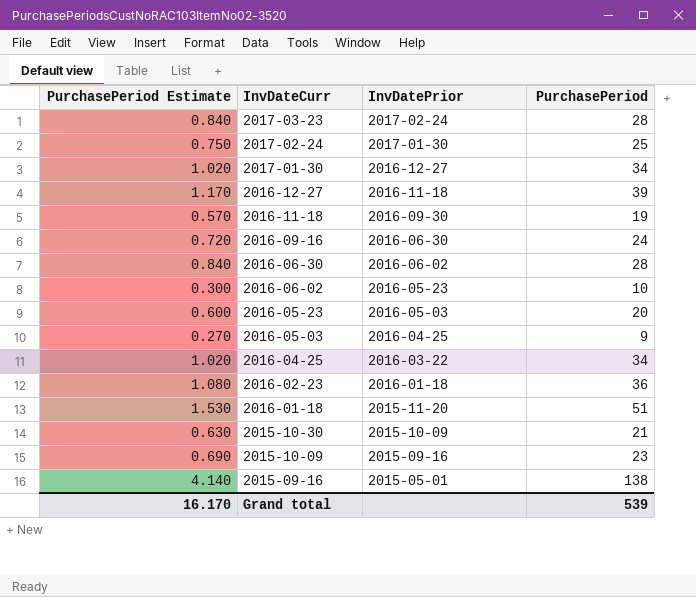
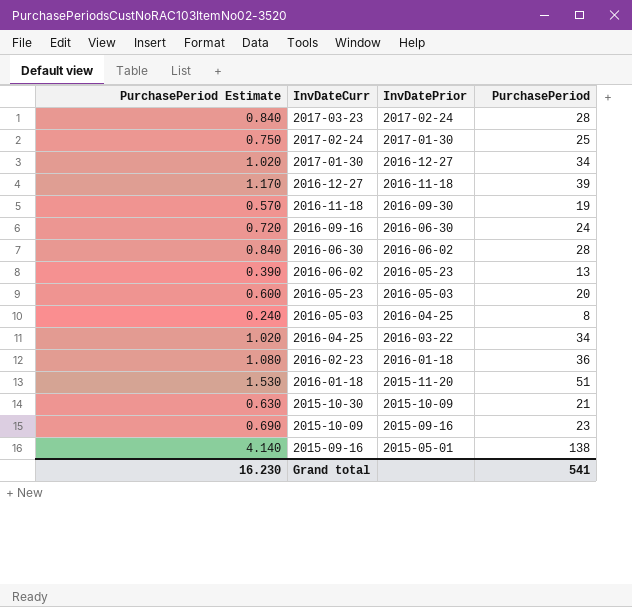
2016-06-02 | PurchasePeriod Estimate: 0.300 -> 0.390
2016-06-02 | PurchasePeriod: 10 -> 13
2016-05-03 | PurchasePeriod Estimate: 0.270 -> 0.240
2016-05-03 | PurchasePeriod: 9 -> 8
Grand total | PurchasePeriod Estimate: 16.170 -> 16.230
Grand total | PurchasePeriod: 539 -> 541

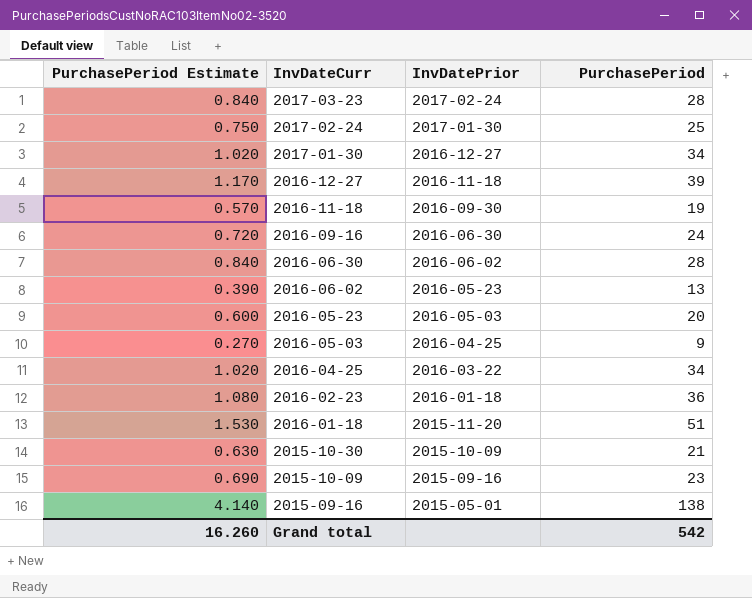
2016-05-03 | PurchasePeriod Estimate: 0.240 -> 0.270
2016-05-03 | PurchasePeriod: 8 -> 9
Grand total | PurchasePeriod Estimate: 16.230 -> 16.260
Grand total | PurchasePeriod: 541 -> 542

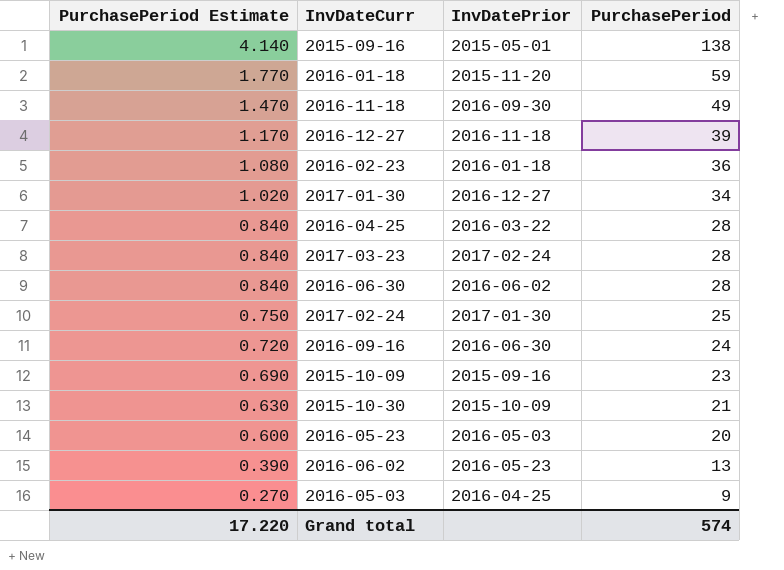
row order: InvDateCurr descending -> PurchasePeriod Estimate descending
2016-01-18 | PurchasePeriod Estimate: 1.530 -> 1.770
2016-01-18 | PurchasePeriod: 51 -> 59
2016-11-18 | PurchasePeriod Estimate: 0.570 -> 1.470
2016-11-18 | PurchasePeriod: 19 -> 49
2016-04-25 | PurchasePeriod Estimate: 1.020 -> 0.840
2016-04-25 | PurchasePeriod: 34 -> 28
Grand total | PurchasePeriod Estimate: 16.260 -> 17.220
Grand total | PurchasePeriod: 542 -> 574

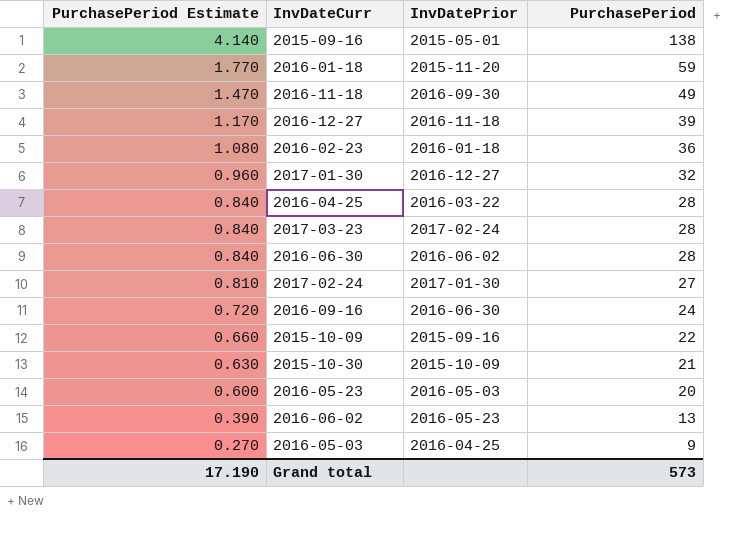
2017-01-30 | PurchasePeriod Estimate: 1.020 -> 0.960
2017-01-30 | PurchasePeriod: 34 -> 32
2017-02-24 | PurchasePeriod Estimate: 0.750 -> 0.810
2017-02-24 | PurchasePeriod: 25 -> 27
2015-10-09 | PurchasePeriod Estimate: 0.690 -> 0.660
2015-10-09 | PurchasePeriod: 23 -> 22
Grand total | PurchasePeriod Estimate: 17.220 -> 17.190
Grand total | PurchasePeriod: 574 -> 573

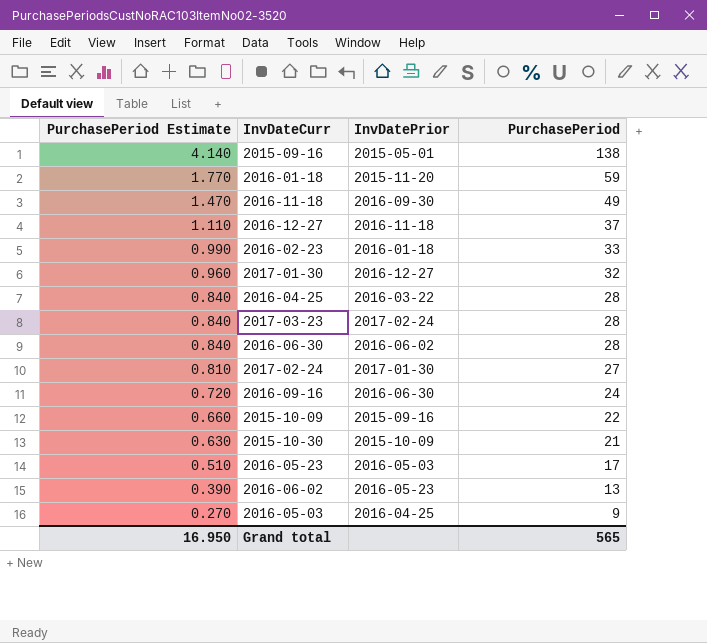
2016-12-27 | PurchasePeriod Estimate: 1.170 -> 1.110
2016-12-27 | PurchasePeriod: 39 -> 37
2016-02-23 | PurchasePeriod Estimate: 1.080 -> 0.990
2016-02-23 | PurchasePeriod: 36 -> 33
2016-05-23 | PurchasePeriod Estimate: 0.600 -> 0.510
2016-05-23 | PurchasePeriod: 20 -> 17
Grand total | PurchasePeriod Estimate: 17.190 -> 16.950
Grand total | PurchasePeriod: 573 -> 565

